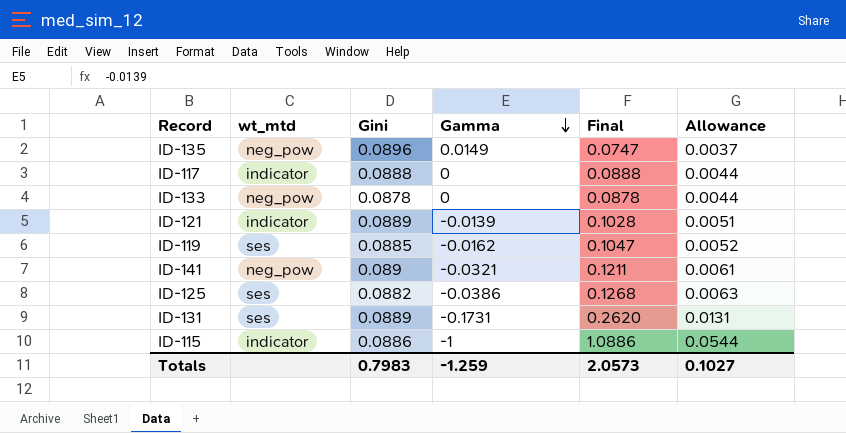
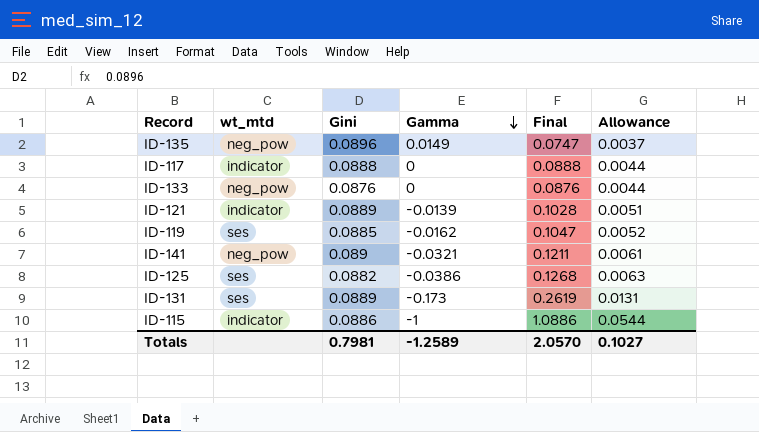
ID-133 | Gini: 0.0878 -> 0.0876
ID-133 | Final: 0.0878 -> 0.0876
ID-131 | Gamma: -0.1731 -> -0.173
ID-131 | Final: 0.2620 -> 0.2619
Totals | Gini: 0.7983 -> 0.7981
Totals | Gamma: -1.259 -> -1.2589
Totals | Final: 2.0573 -> 2.0570

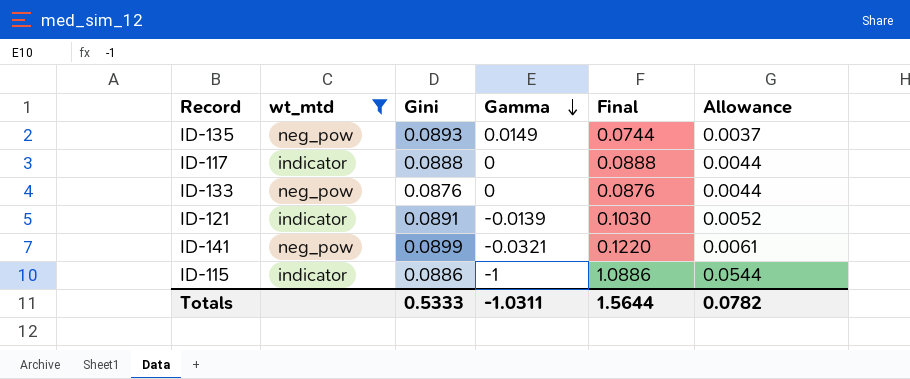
filter: none -> wt_mtd != ses
ID-135 | Gini: 0.0896 -> 0.0893
ID-135 | Final: 0.0747 -> 0.0744
ID-121 | Gini: 0.0889 -> 0.0891
ID-121 | Final: 0.1028 -> 0.1030
ID-121 | Allowance: 0.0051 -> 0.0052
ID-141 | Gini: 0.089 -> 0.0899
ID-141 | Final: 0.1211 -> 0.1220
Totals | Gini: 0.7981 -> 0.5333
Totals | Gamma: -1.2589 -> -1.0311
Totals | Final: 2.0570 -> 1.5644
Totals | Allowance: 0.1027 -> 0.0782

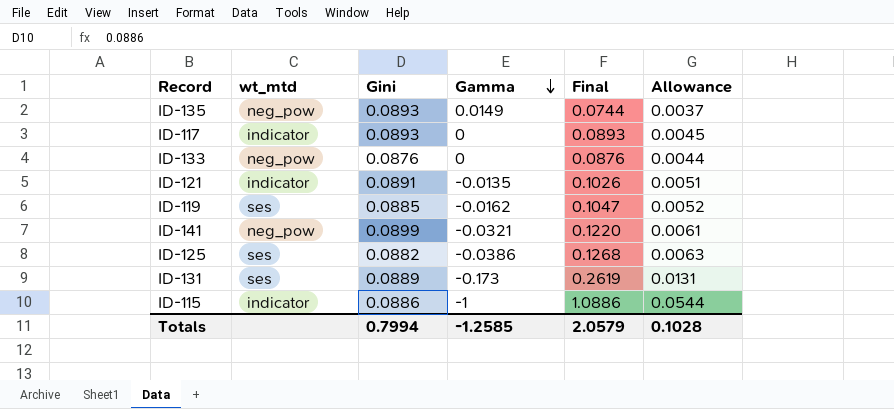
filter: wt_mtd != ses -> none
ID-117 | Gini: 0.0888 -> 0.0893
ID-117 | Final: 0.0888 -> 0.0893
ID-117 | Allowance: 0.0044 -> 0.0045
ID-121 | Gamma: -0.0139 -> -0.0135
ID-121 | Final: 0.1030 -> 0.1026
ID-121 | Allowance: 0.0052 -> 0.0051
Totals | Gini: 0.5333 -> 0.7994
Totals | Gamma: -1.0311 -> -1.2585
Totals | Final: 1.5644 -> 2.0579
Totals | Allowance: 0.0782 -> 0.1028

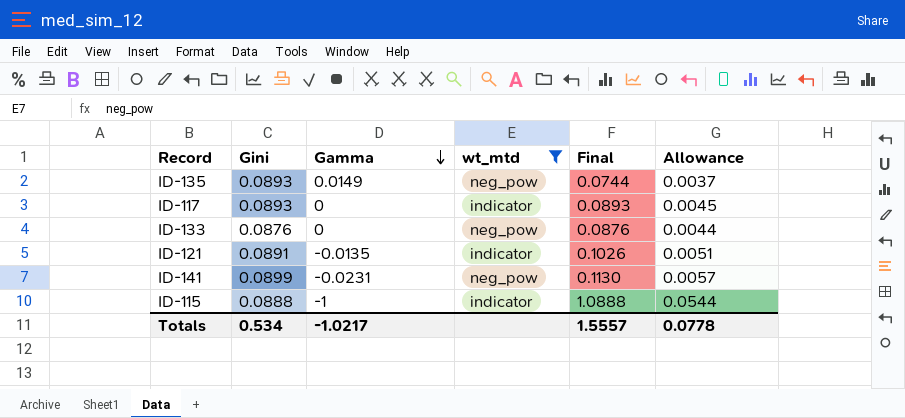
filter: none -> wt_mtd != ses
column wt_mtd | position: 2 -> 4
ID-141 | Gamma: -0.0321 -> -0.0231
ID-141 | Final: 0.1220 -> 0.1130
ID-141 | Allowance: 0.0061 -> 0.0057
ID-115 | Gini: 0.0886 -> 0.0888
ID-115 | Final: 1.0886 -> 1.0888
Totals | Gini: 0.7994 -> 0.534
Totals | Gamma: -1.2585 -> -1.0217
Totals | Final: 2.0579 -> 1.5557
Totals | Allowance: 0.1028 -> 0.0778

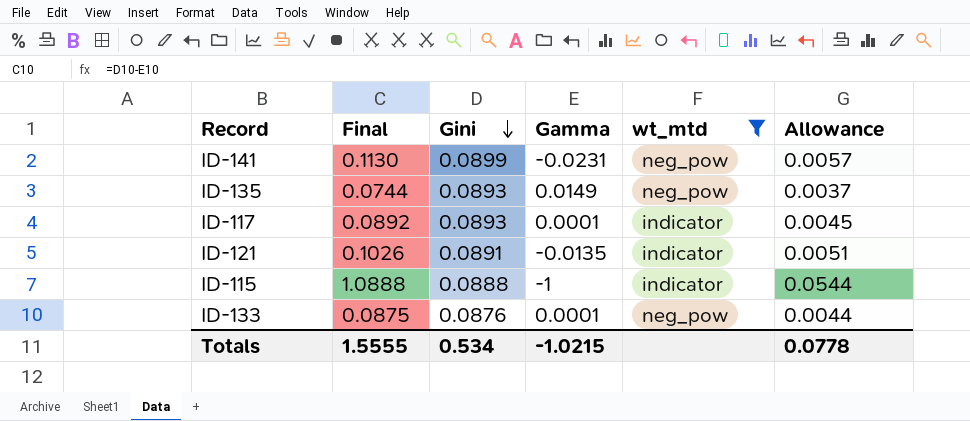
row order: Gamma descending -> Gini descending
column Final | position: 5 -> 2
ID-117 | Final: 0.0893 -> 0.0892
ID-117 | Gamma: 0 -> 0.0001
ID-133 | Final: 0.0876 -> 0.0875
ID-133 | Gamma: 0 -> 0.0001
Totals | Final: 1.5557 -> 1.5555
Totals | Gamma: -1.0217 -> -1.0215

